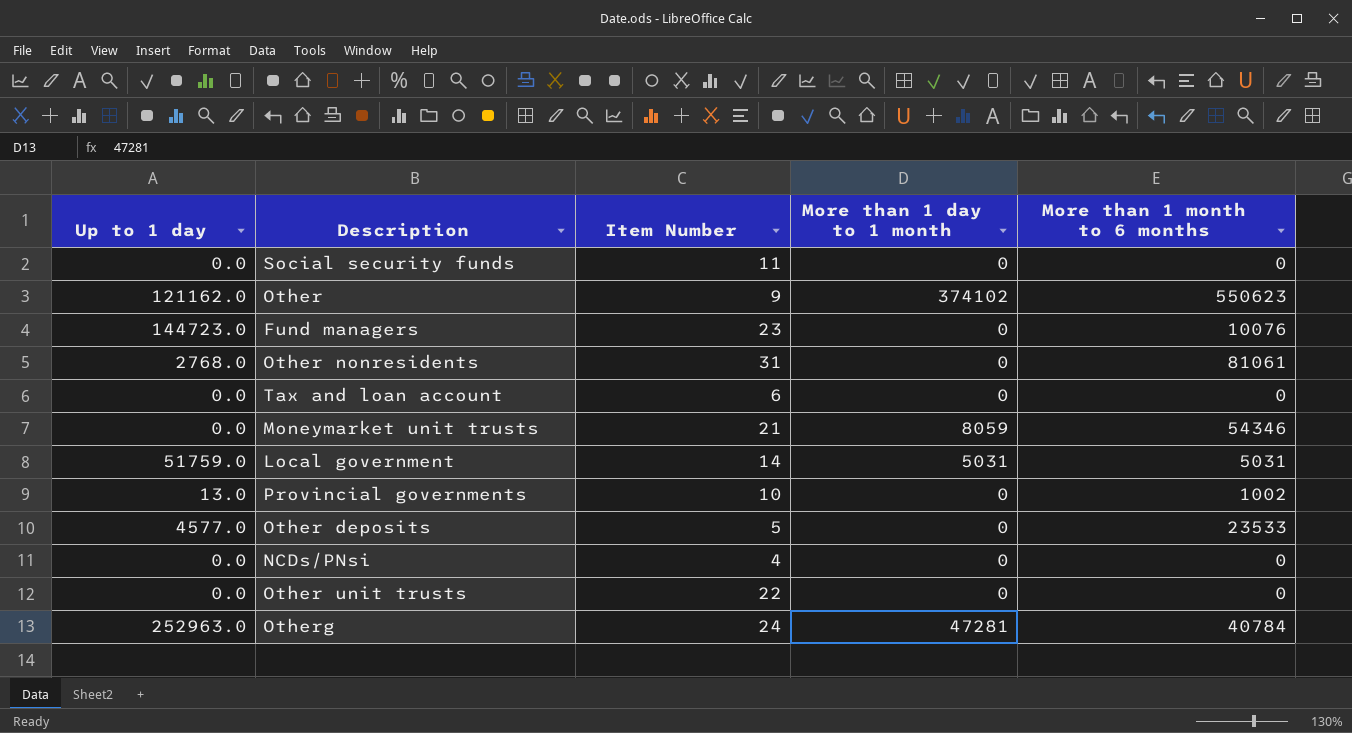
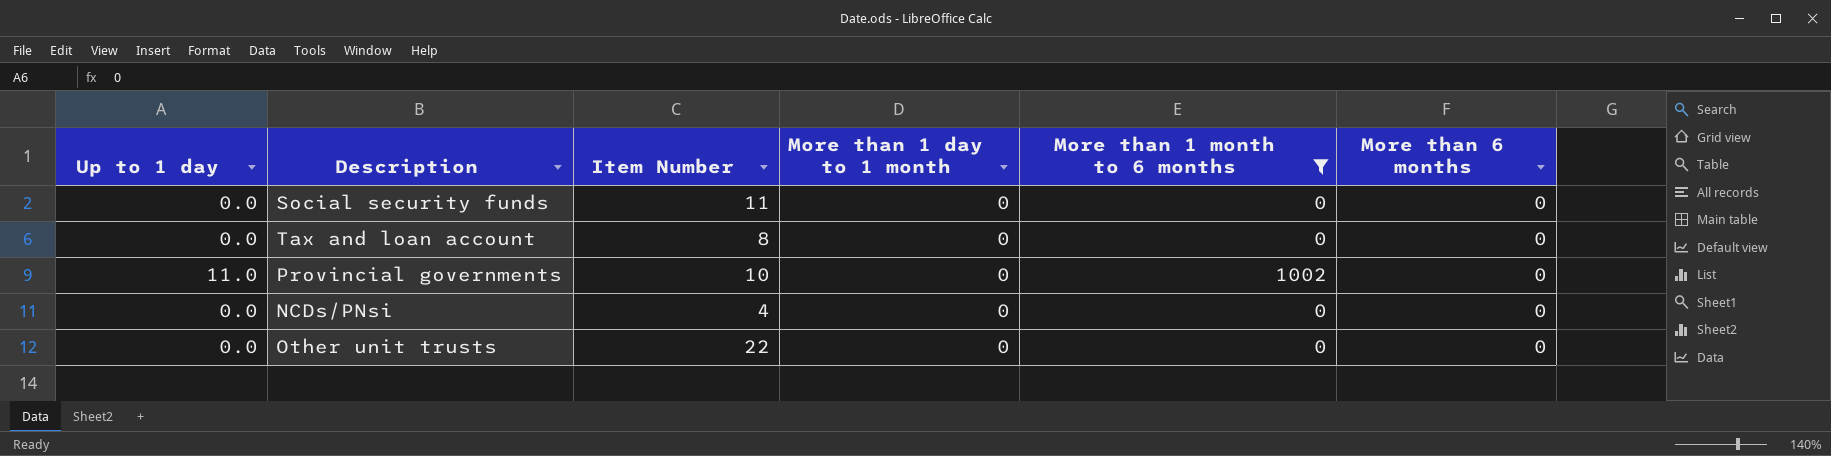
filter: none -> More than 1 month to 6 months <= 1002
column More than 6 months | position: none -> 6
Tax and loan account | Item Number: 6 -> 8
Provincial governments | Up to 1 day: 13.0 -> 11.0

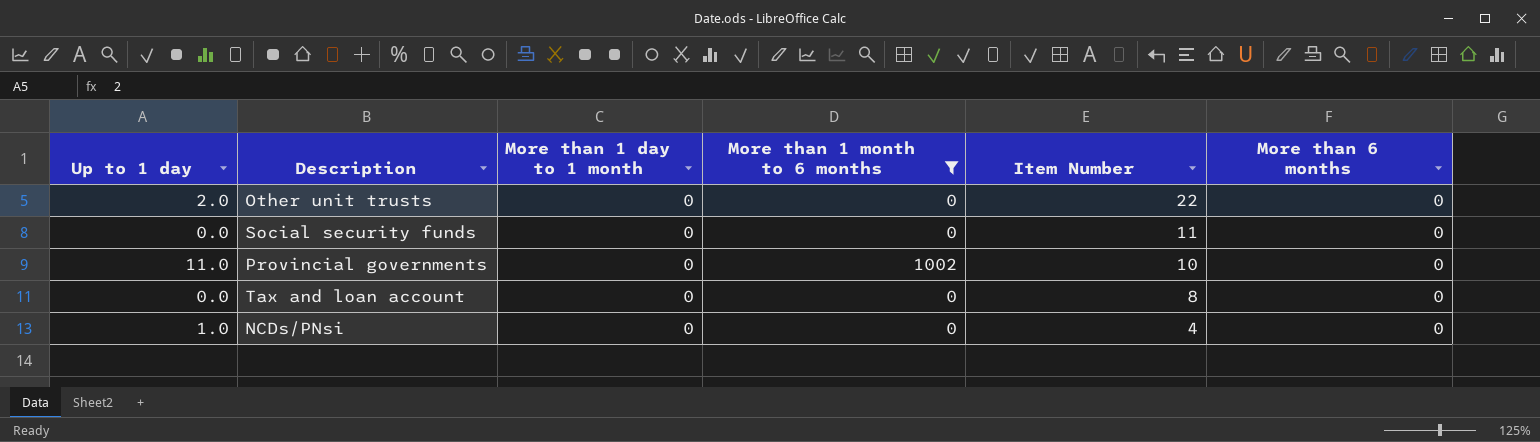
row order: none -> Item Number descending
column Item Number | position: 3 -> 5
Other unit trusts | Up to 1 day: 0.0 -> 2.0
NCDs/PNsi | Up to 1 day: 0.0 -> 1.0

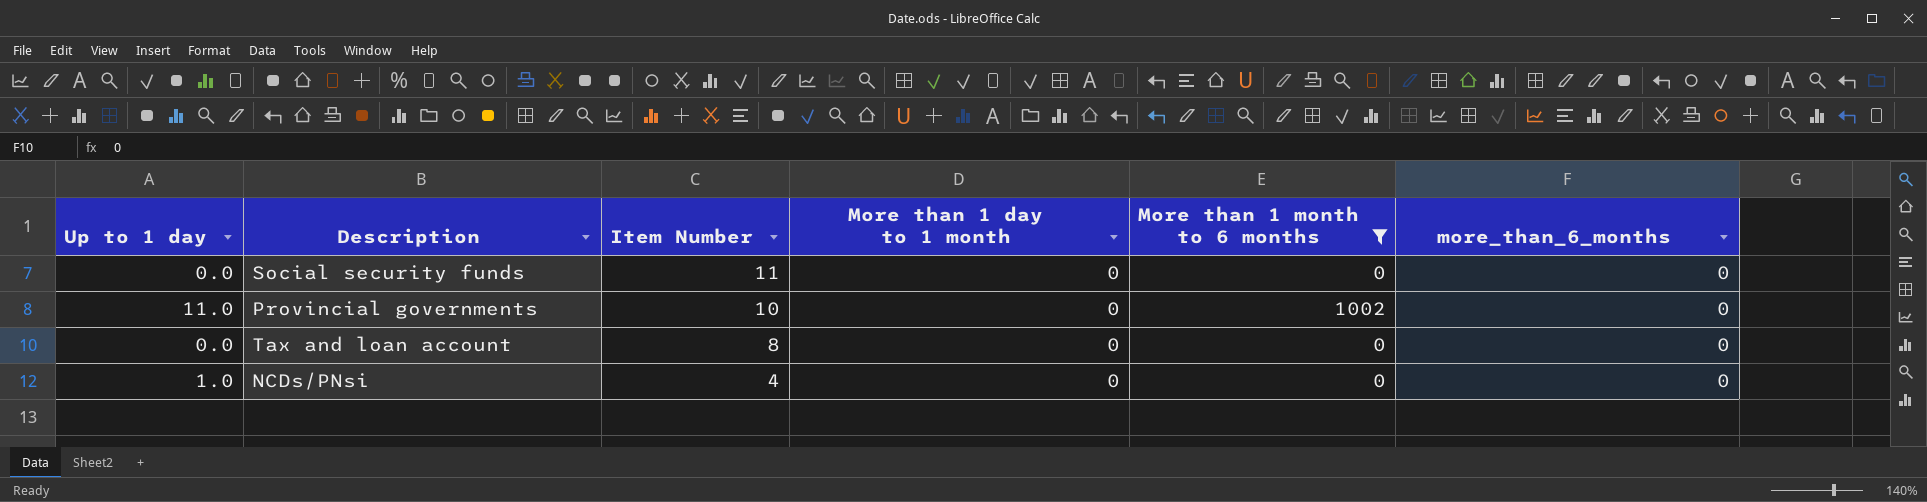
column Item Number | position: 5 -> 3
column name: More than 6 months -> more_than_6_months
row Other unit trusts: 2.0 | 0 | 0 | 22 | 0 -> none

